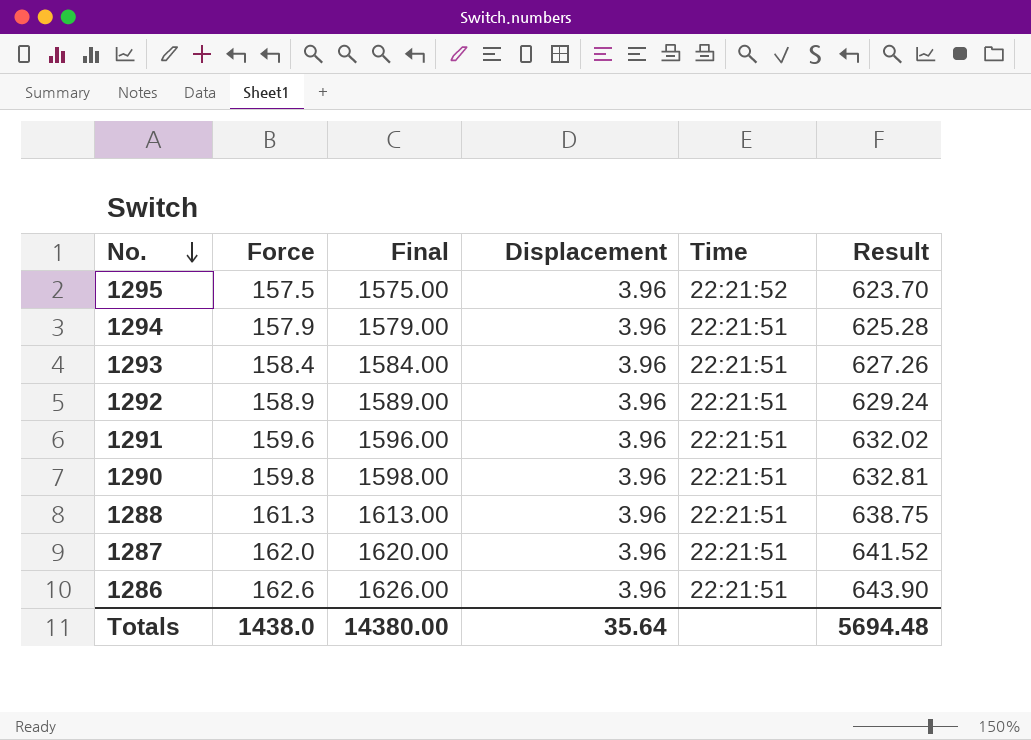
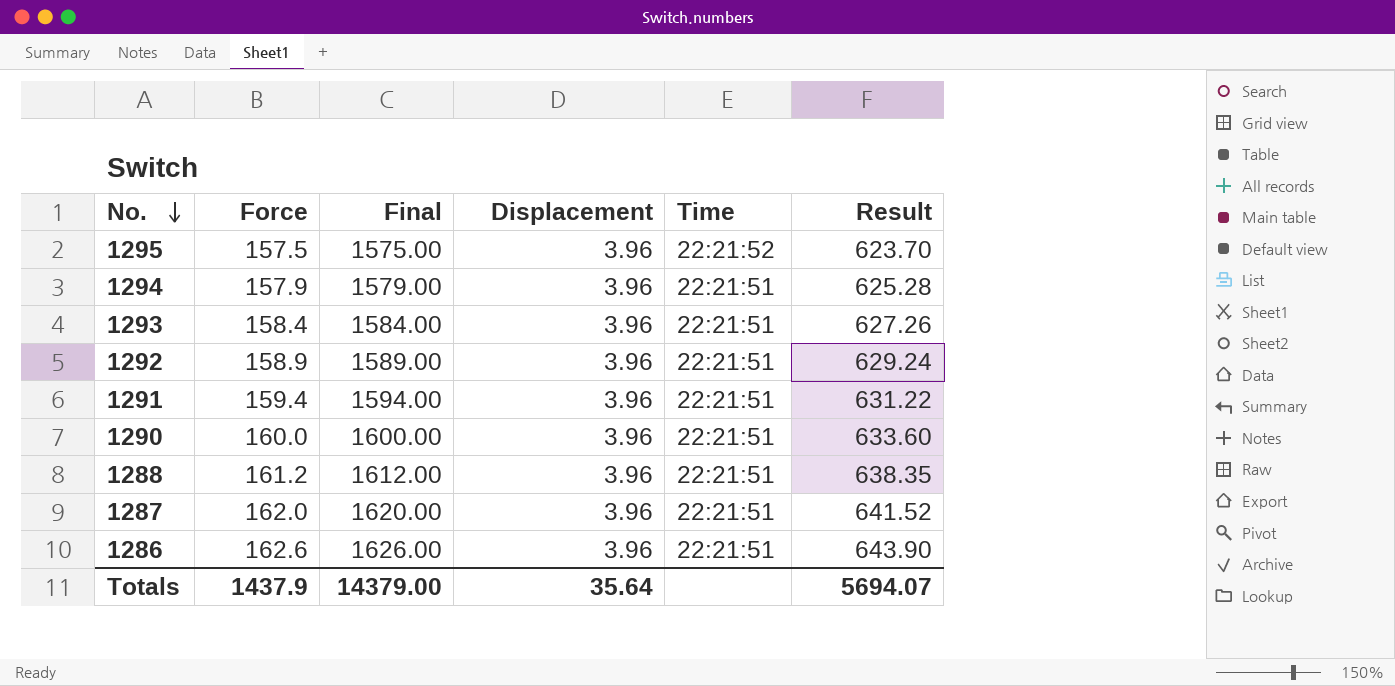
1291 | Force: 159.6 -> 159.4
1291 | Final: 1596.00 -> 1594.00
1291 | Result: 632.02 -> 631.22
1290 | Force: 159.8 -> 160.0
1290 | Final: 1598.00 -> 1600.00
1290 | Result: 632.81 -> 633.60
1288 | Force: 161.3 -> 161.2
1288 | Final: 1613.00 -> 1612.00
1288 | Result: 638.75 -> 638.35
Totals | Force: 1438.0 -> 1437.9
Totals | Final: 14380.00 -> 14379.00
Totals | Result: 5694.48 -> 5694.07

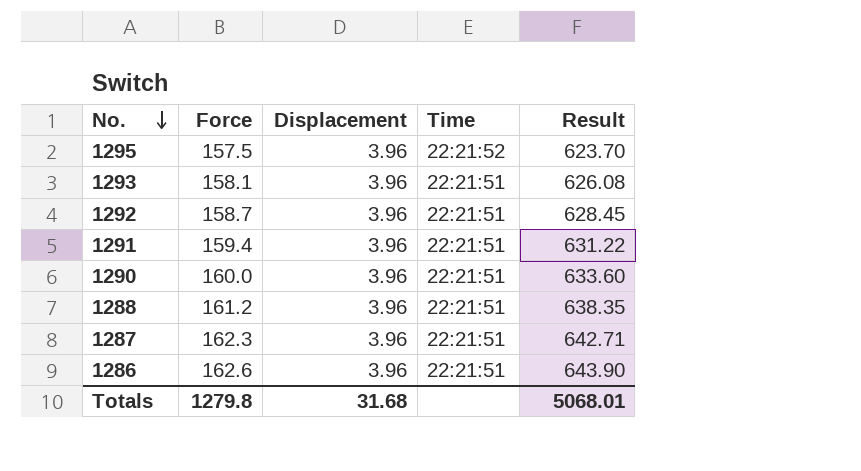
column Final | formula: [Force] * 10 -> none
row 1294: 157.9 | 1579.00 | 3.96 | 22:21:51 | 625.28 -> none
1293 | Force: 158.4 -> 158.1
1293 | Result: 627.26 -> 626.08
1292 | Force: 158.9 -> 158.7
1292 | Result: 629.24 -> 628.45
1287 | Force: 162.0 -> 162.3
1287 | Result: 641.52 -> 642.71
Totals | Force: 1437.9 -> 1279.8
Totals | Displacement: 35.64 -> 31.68
Totals | Result: 5694.07 -> 5068.01

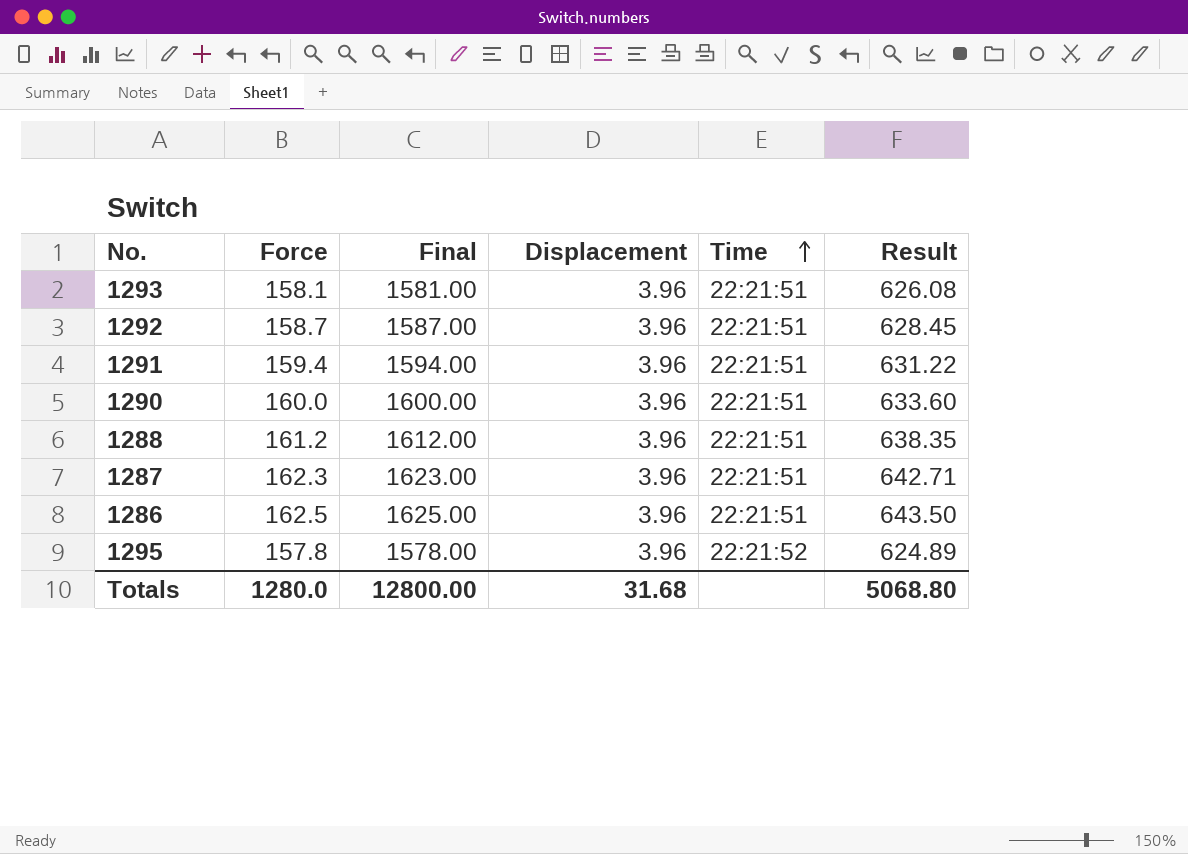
row order: No. descending -> Time ascending
column Final | formula: none -> [Force] * 10
1286 | Force: 162.6 -> 162.5
1286 | Result: 643.90 -> 643.50
1295 | Force: 157.5 -> 157.8
1295 | Result: 623.70 -> 624.89
Totals | Force: 1279.8 -> 1280.0
Totals | Result: 5068.01 -> 5068.80

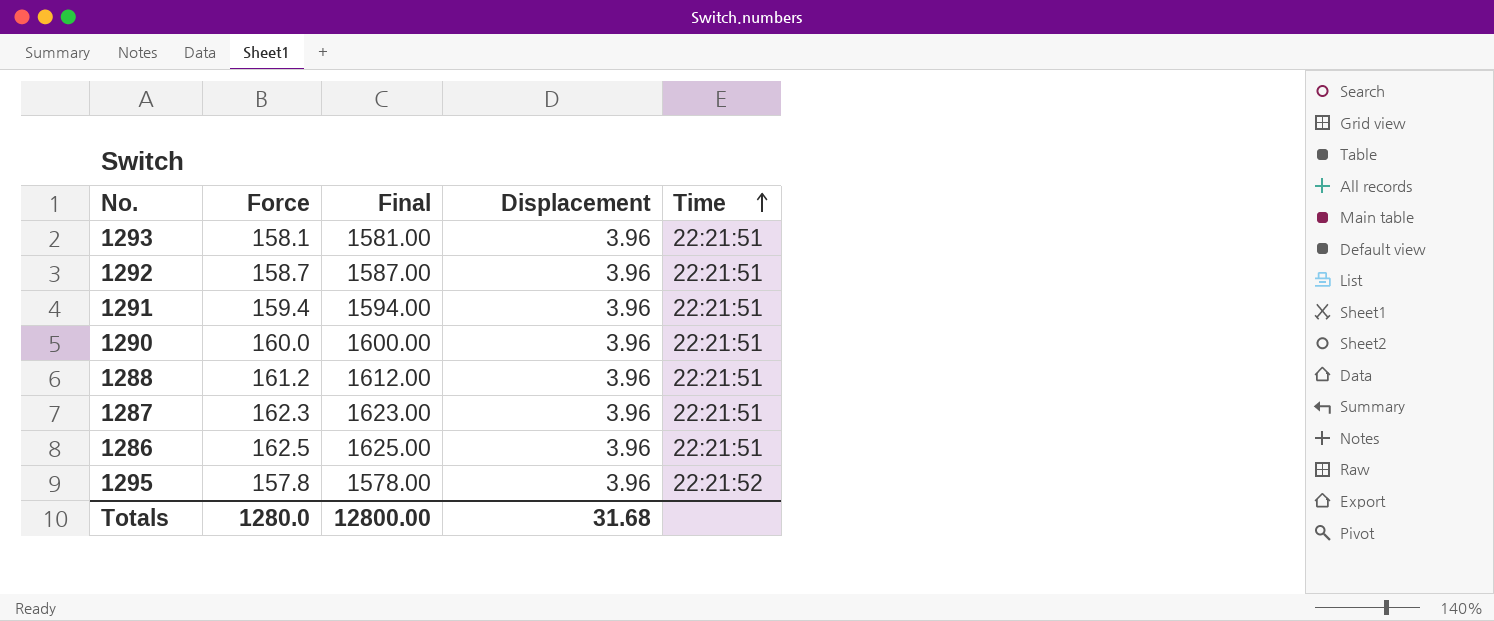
column Result | formula: [Force] * [Displacement] -> none

